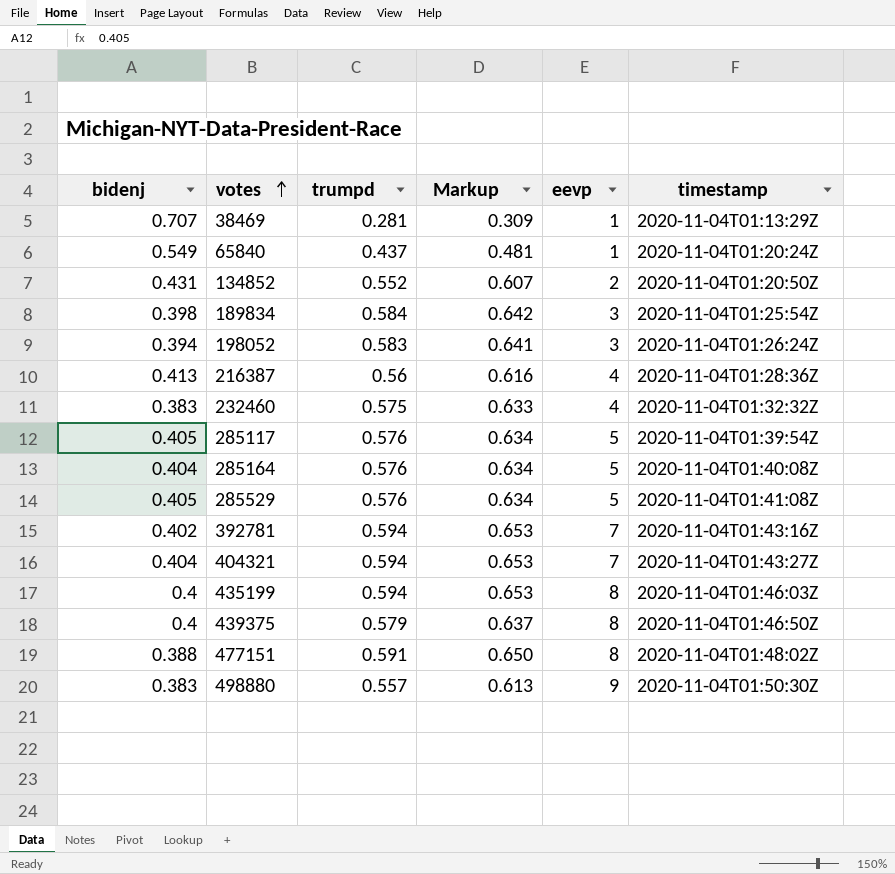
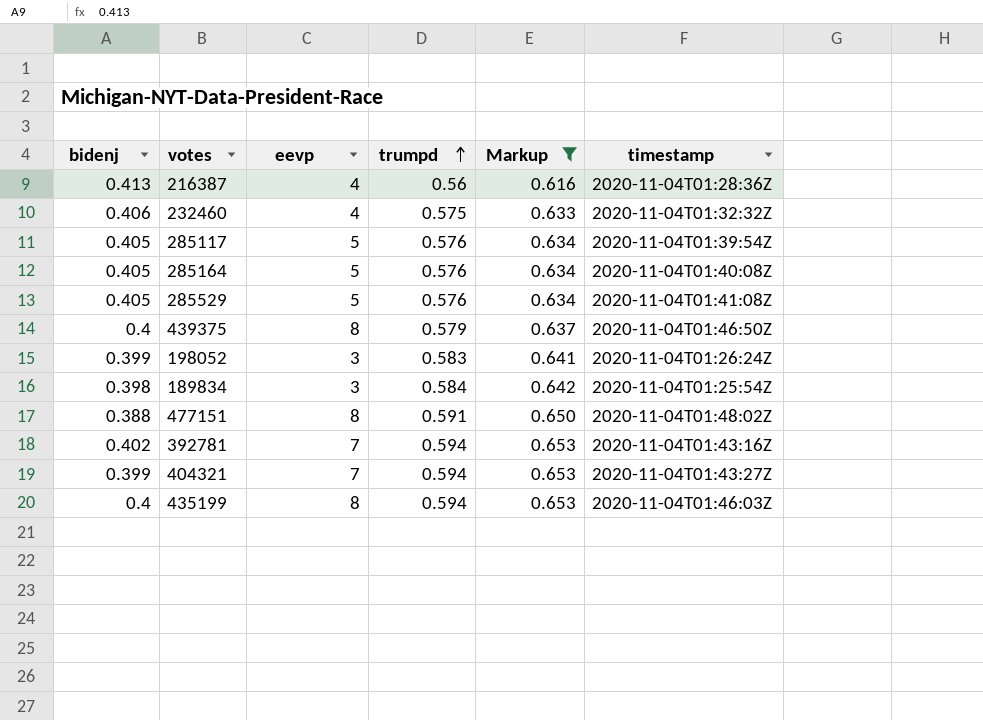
filter: none -> Markup >= 0.616
row order: votes ascending -> trumpd ascending
column eevp | position: 5 -> 3
232460 | bidenj: 0.383 -> 0.406
285164 | bidenj: 0.404 -> 0.405
198052 | bidenj: 0.394 -> 0.399
404321 | bidenj: 0.404 -> 0.399

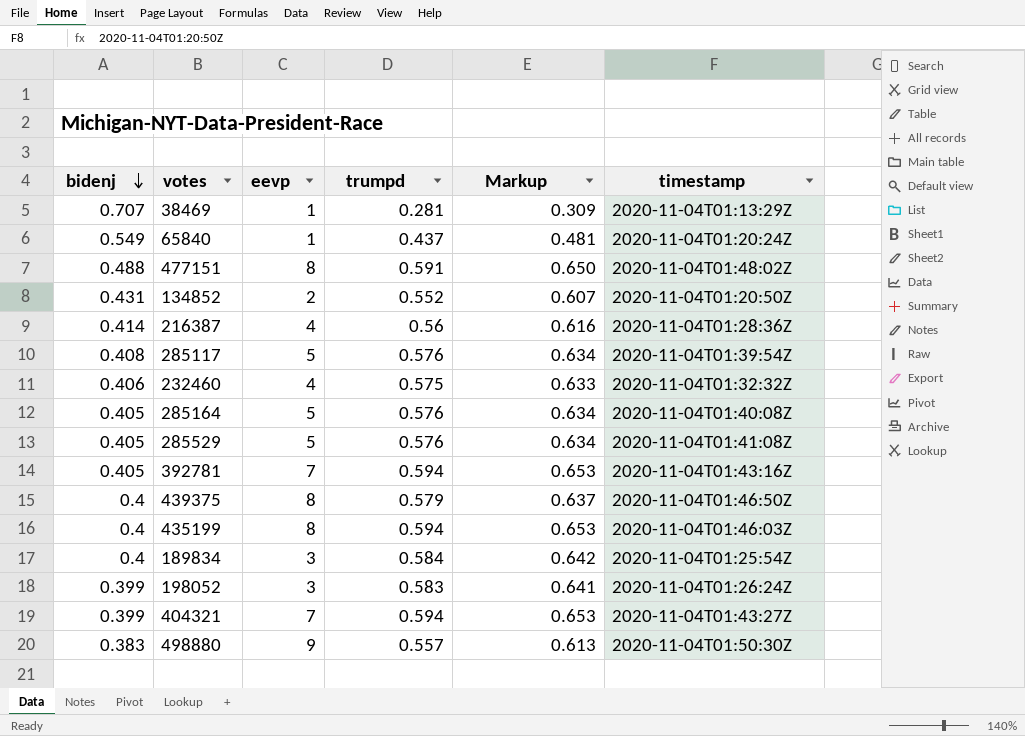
filter: Markup >= 0.616 -> none
row order: trumpd ascending -> bidenj descending
477151 | bidenj: 0.388 -> 0.488
216387 | bidenj: 0.413 -> 0.414
285117 | bidenj: 0.405 -> 0.408
392781 | bidenj: 0.402 -> 0.405
189834 | bidenj: 0.398 -> 0.4

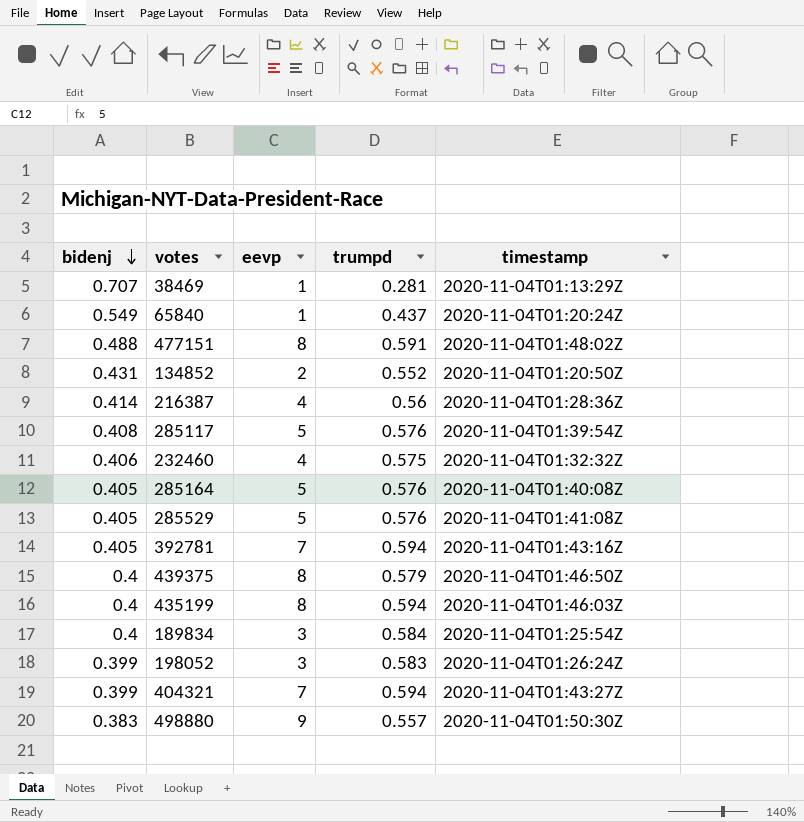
column Markup | formula: [trumpd] * 1.1 -> none

